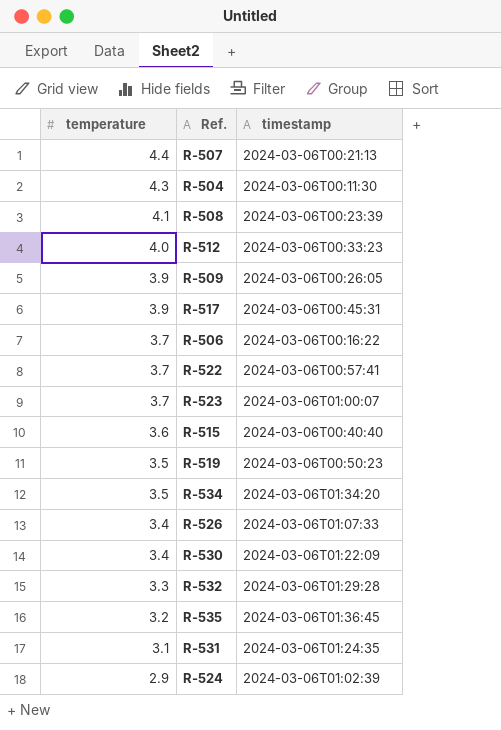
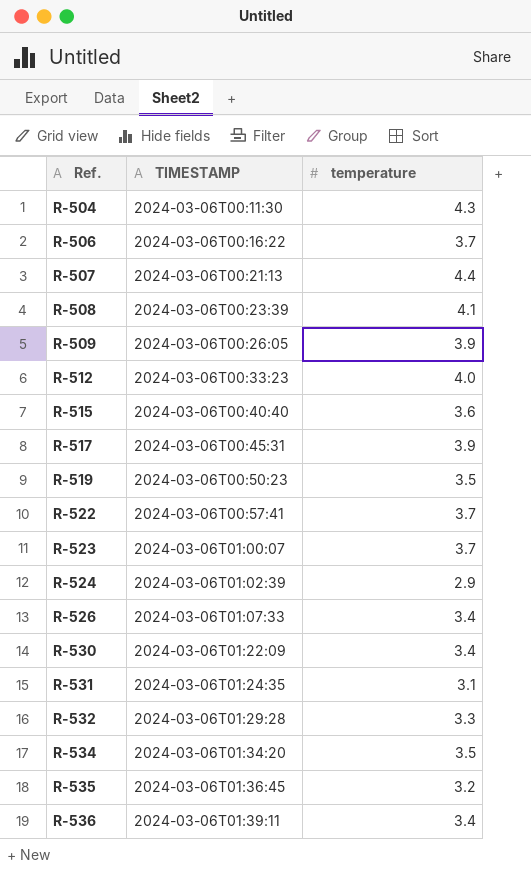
row order: temperature descending -> Ref. ascending
column name: timestamp -> TIMESTAMP
column temperature | position: 1 -> 3
row R-536: none -> 2024-03-06T01:39:11 | 3.4

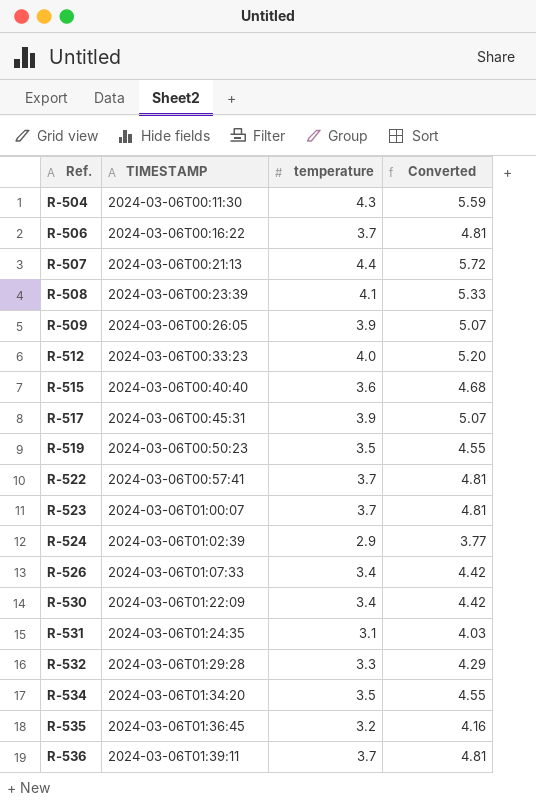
column Converted | formula: none -> [temperature] * 1.3
R-536 | temperature: 3.4 -> 3.7

